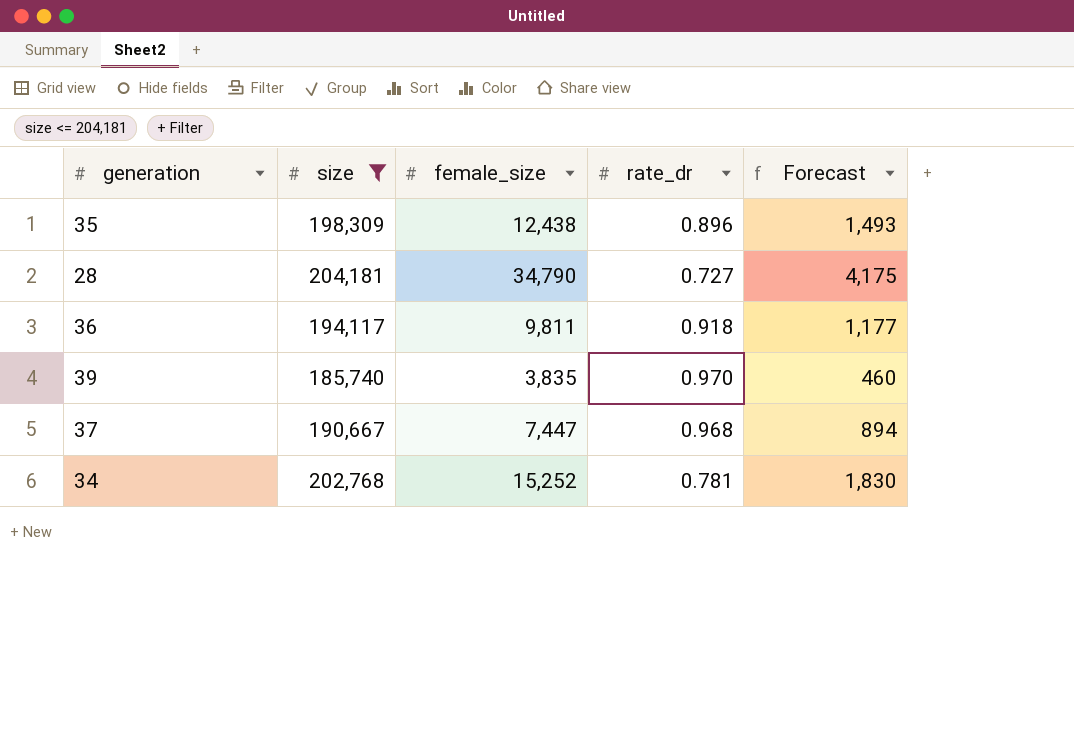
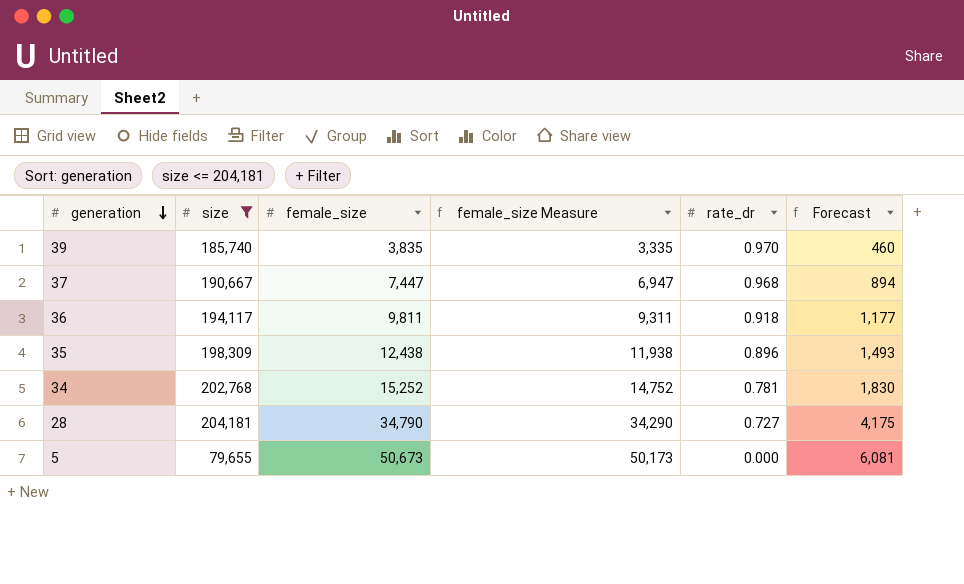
row order: none -> generation descending
column female_size Measure | formula: none -> [female_size] - 500
row 5: none -> 79,655 | 50,673 | 50,173 | 0.000 | 6,081

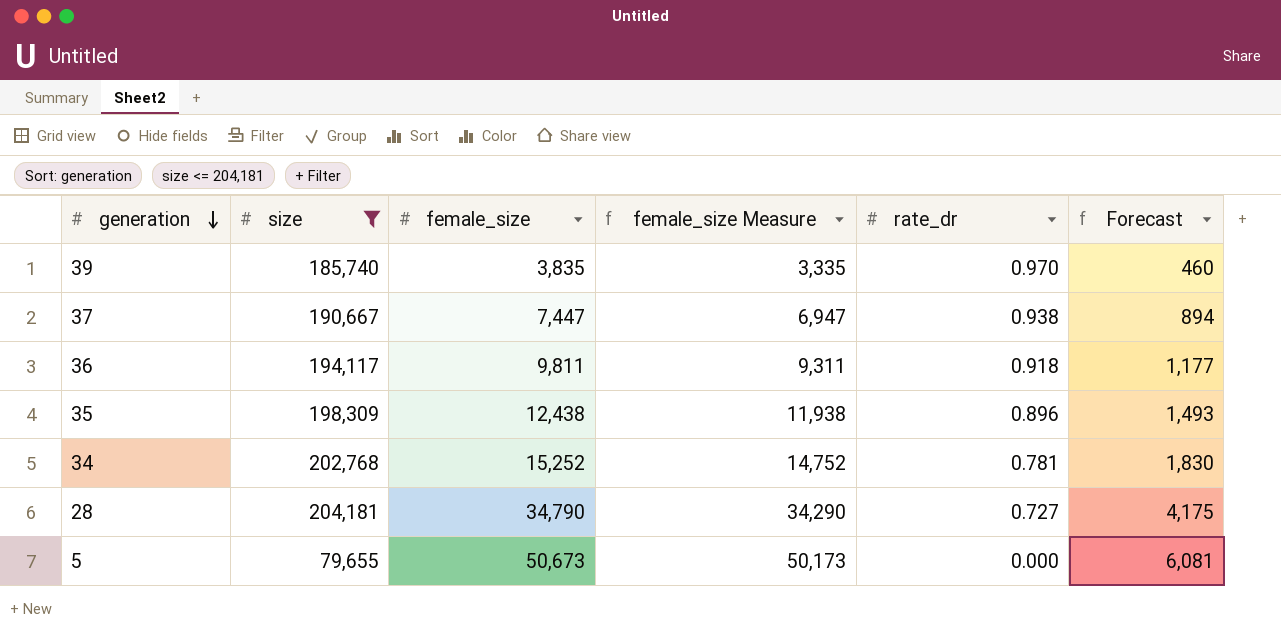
37 | rate_dr: 0.968 -> 0.938

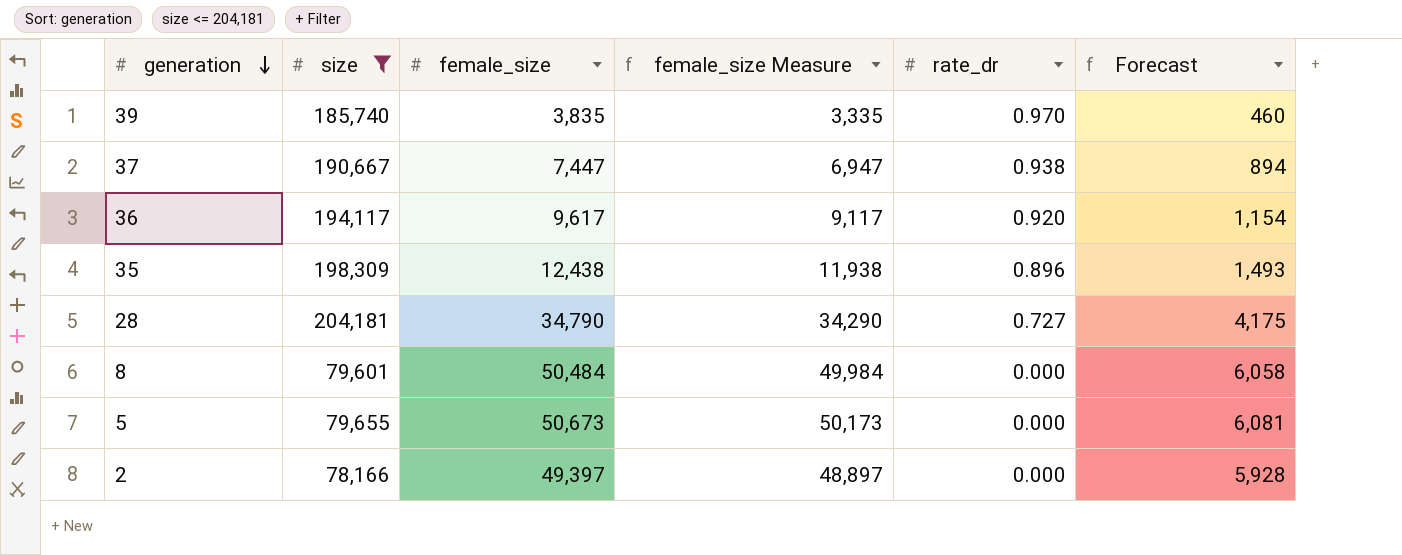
row 34: 202,768 | 15,252 | 14,752 | 0.781 | 1,830 -> none
36 | female_size: 9,811 -> 9,617
36 | female_size Measure: 9,311 -> 9,117
36 | rate_dr: 0.918 -> 0.920
36 | Forecast: 1,177 -> 1,154
row 8: none -> 79,601 | 50,484 | 49,984 | 0.000 | 6,058
row 2: none -> 78,166 | 49,397 | 48,897 | 0.000 | 5,928

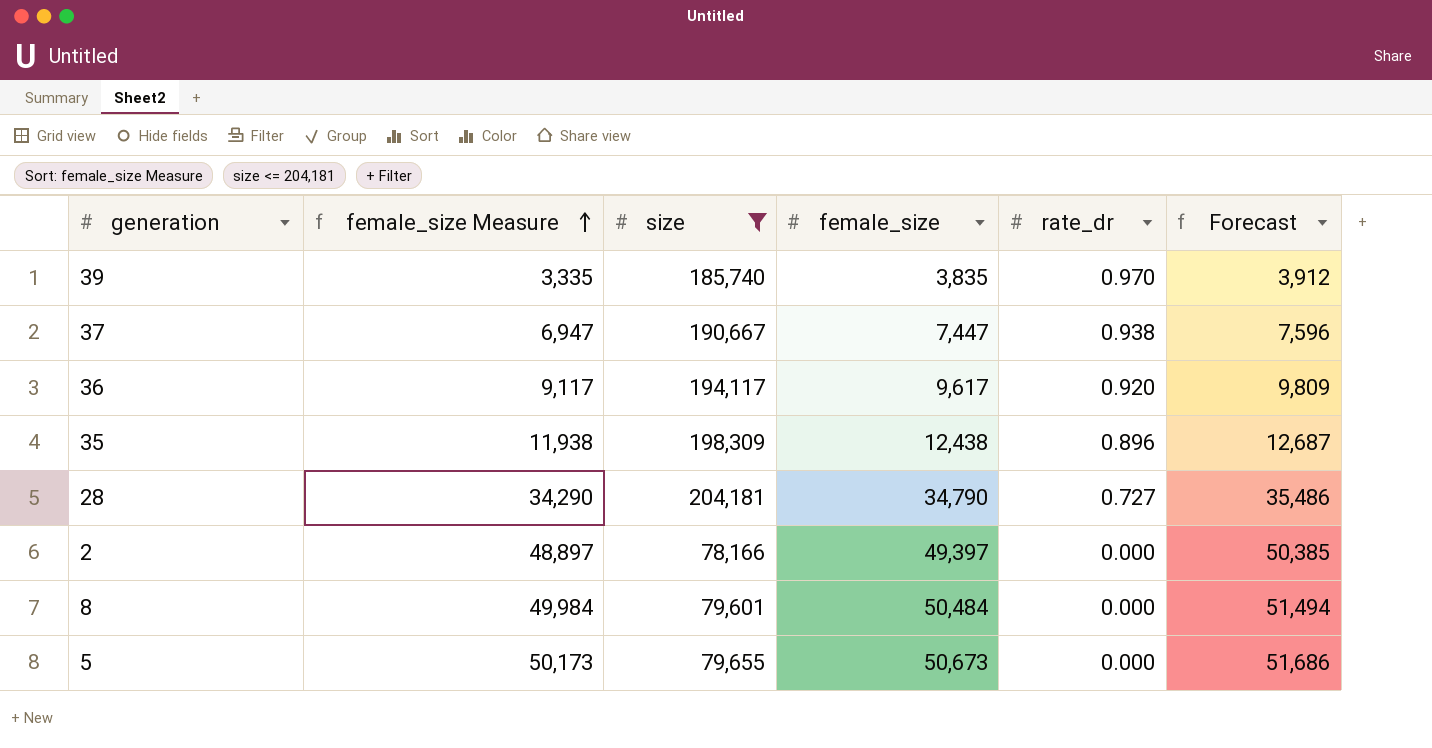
row order: generation descending -> female_size Measure ascending
column female_size Measure | position: 4 -> 2
column Forecast | formula: [female_size] * 0.12 -> [female_size] * 1.02

